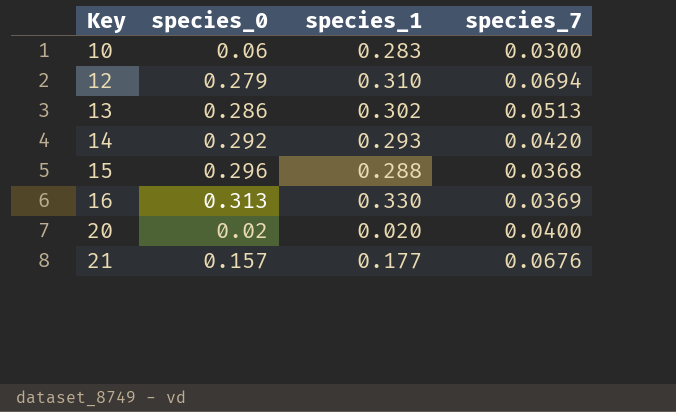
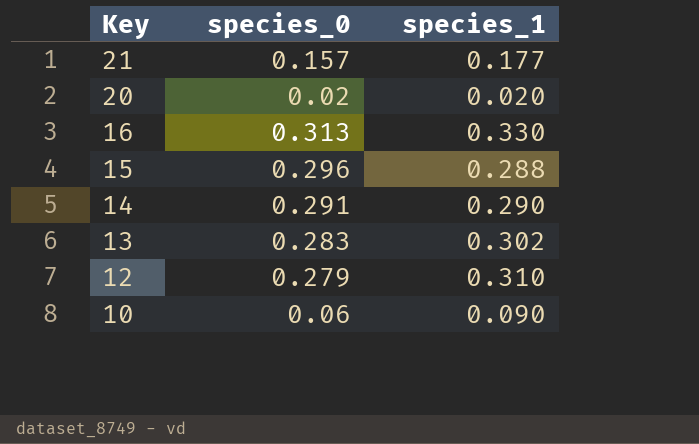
row order: Key ascending -> Key descending
column species_7 | position: 4 -> none
14 | species_0: 0.292 -> 0.291
14 | species_1: 0.293 -> 0.290
13 | species_0: 0.286 -> 0.283
10 | species_1: 0.283 -> 0.090

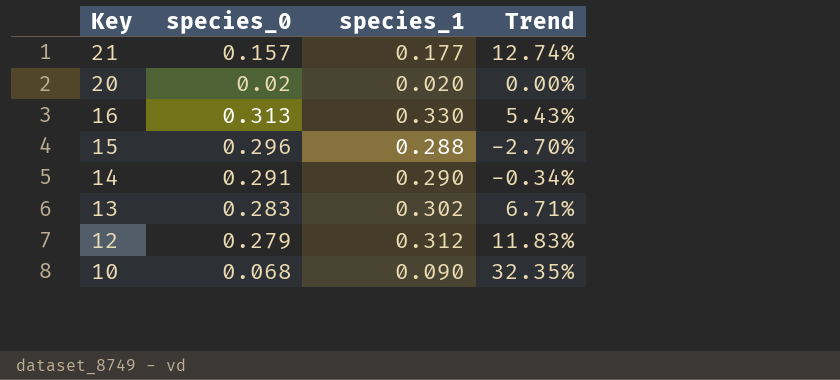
column Trend | formula: none -> ([species_1] - [species_0]) / [species_0]
12 | species_1: 0.310 -> 0.312
10 | species_0: 0.06 -> 0.068

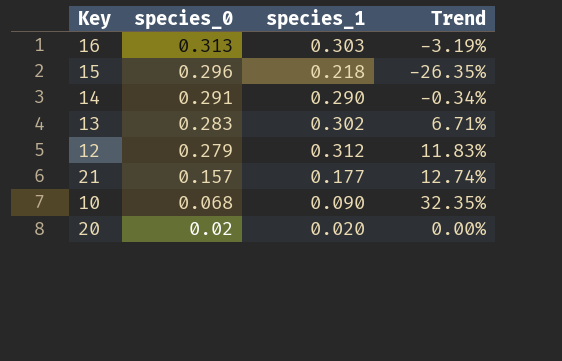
row order: Key descending -> species_0 descending
16 | species_1: 0.330 -> 0.303
16 | Trend: 5.43% -> -3.19%
15 | species_1: 0.288 -> 0.218
15 | Trend: -2.70% -> -26.35%

